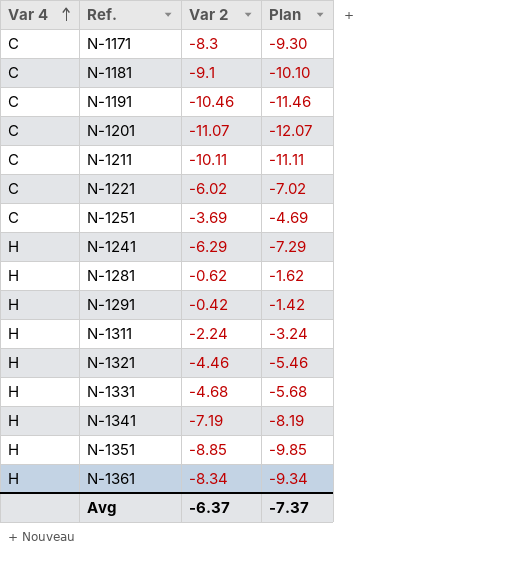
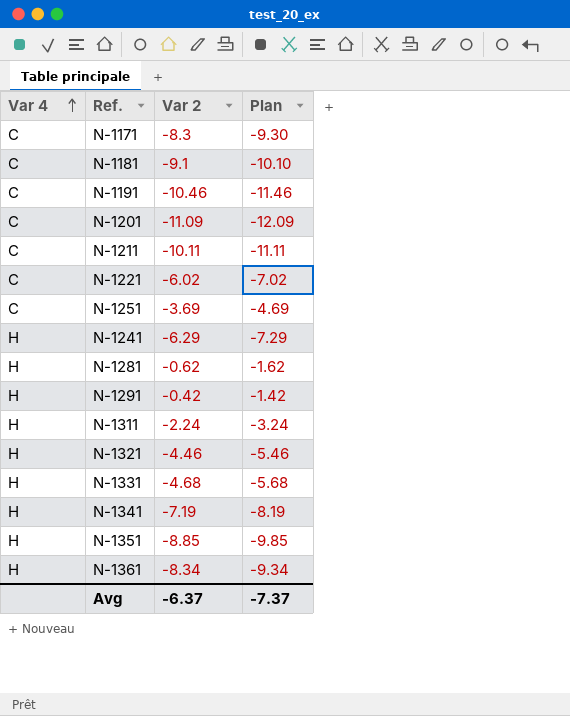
N-1201 | Var 2: -11.07 -> -11.09
N-1201 | Plan: -12.07 -> -12.09

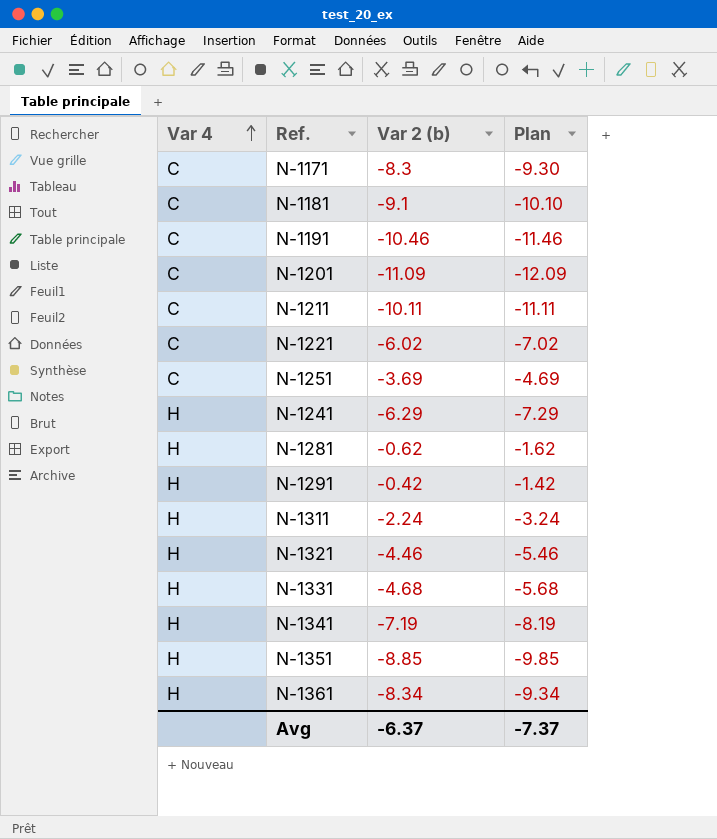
column name: Var 2 -> Var 2 (b)

